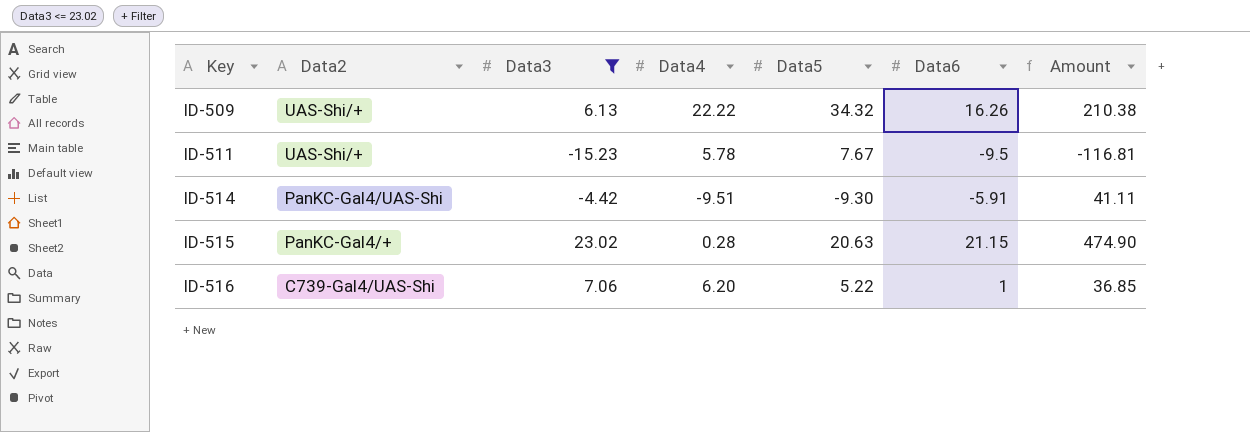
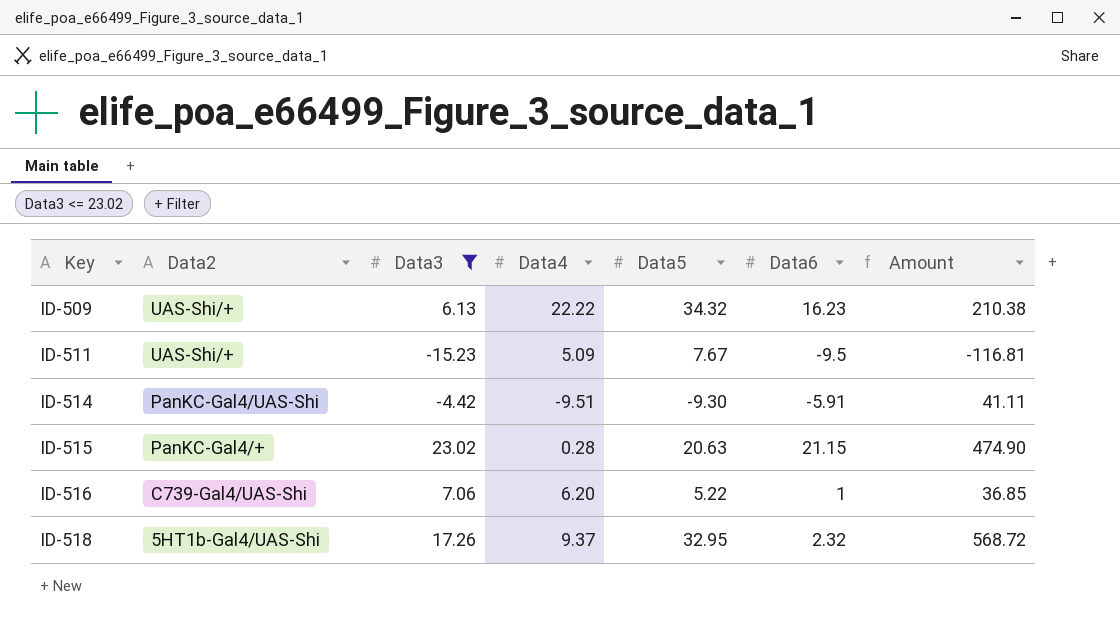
ID-509 | Data6: 16.26 -> 16.23
ID-511 | Data4: 5.78 -> 5.09
row ID-518: none -> 5HT1b-Gal4/UAS-Shi | 17.26 | 9.37 | 32.95 | 2.32 | 568.72

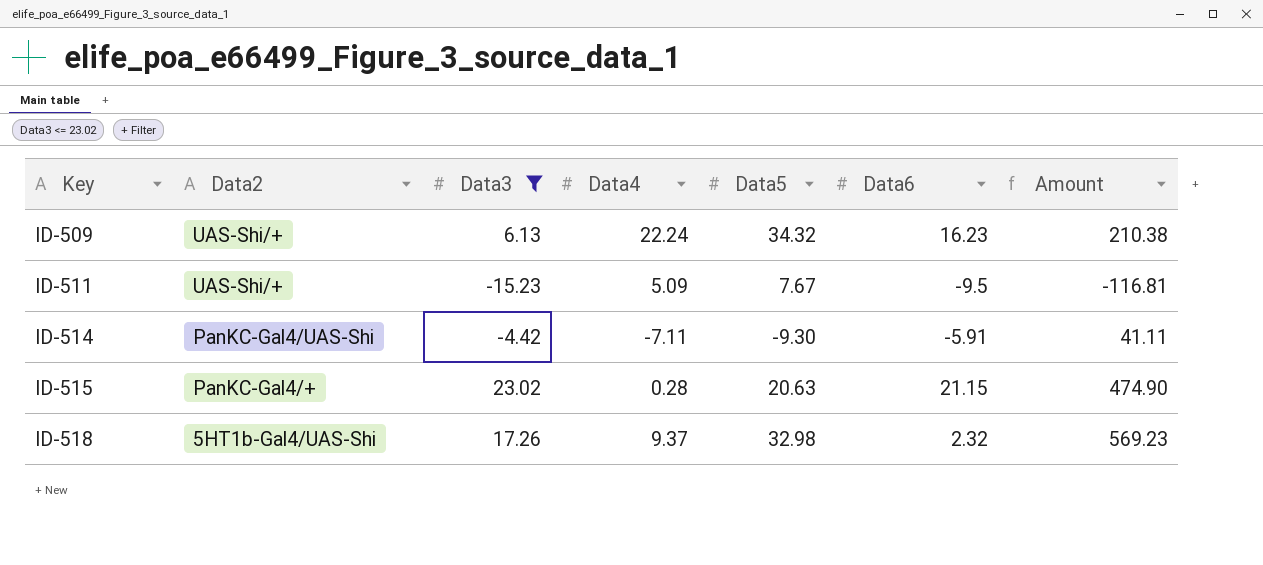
row ID-516: C739-Gal4/UAS-Shi | 7.06 | 6.20 | 5.22 | 1 | 36.85 -> none
ID-509 | Data4: 22.22 -> 22.24
ID-514 | Data4: -9.51 -> -7.11
ID-518 | Data5: 32.95 -> 32.98
ID-518 | Amount: 568.72 -> 569.23

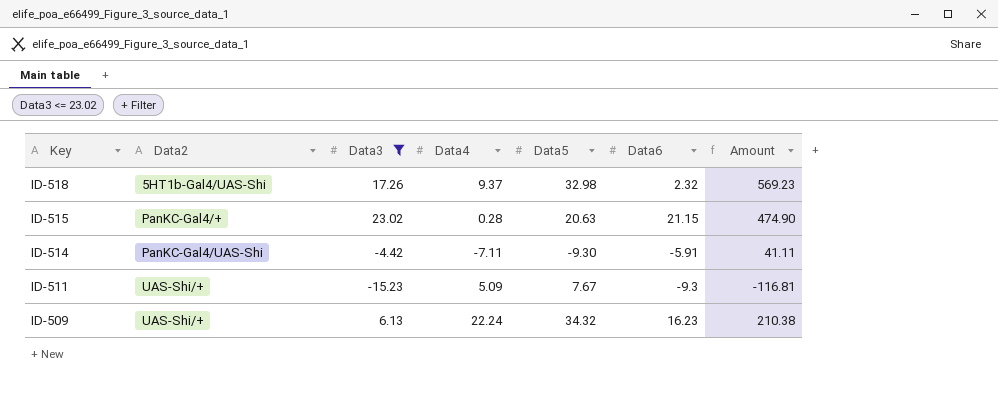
row order: Key ascending -> Key descending
ID-511 | Data6: -9.5 -> -9.3

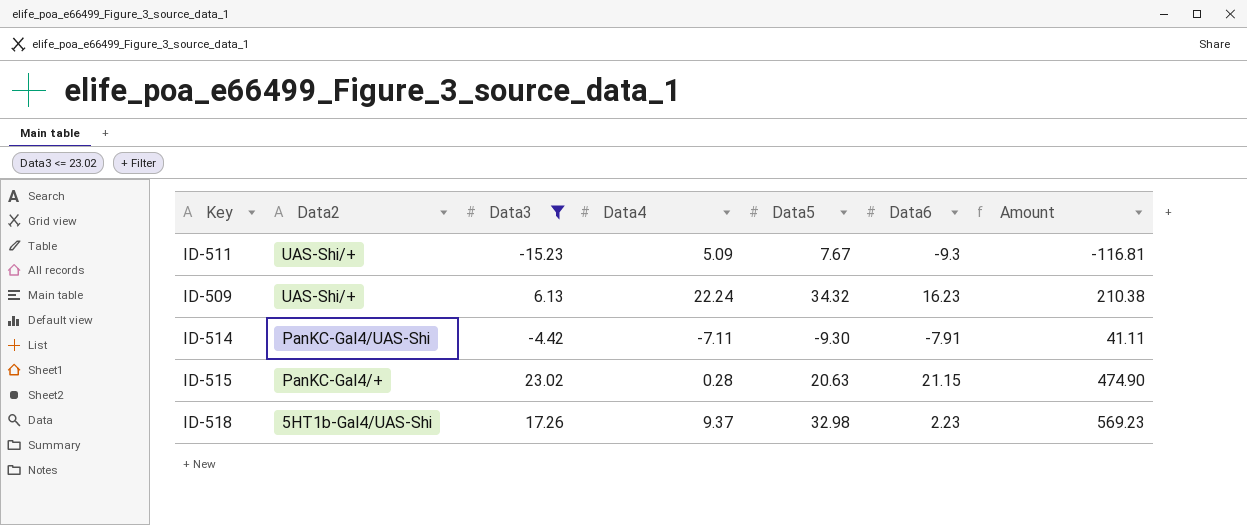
row order: Key descending -> Data2 descending
ID-514 | Data6: -5.91 -> -7.91
ID-518 | Data6: 2.32 -> 2.23

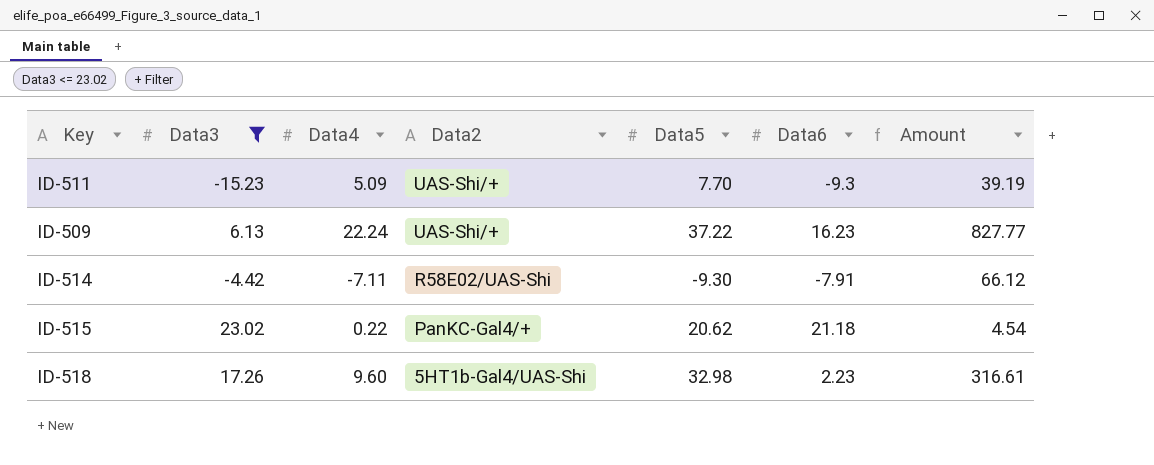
column Data2 | position: 2 -> 4
column Amount | formula: [Data3] * [Data5] -> [Data4] * [Data5]
ID-511 | Data5: 7.67 -> 7.70
ID-509 | Data5: 34.32 -> 37.22
ID-514 | Data2: PanKC-Gal4/UAS-Shi -> R58E02/UAS-Shi
ID-515 | Data4: 0.28 -> 0.22
ID-515 | Data5: 20.63 -> 20.62
ID-515 | Data6: 21.15 -> 21.18
ID-518 | Data4: 9.37 -> 9.60

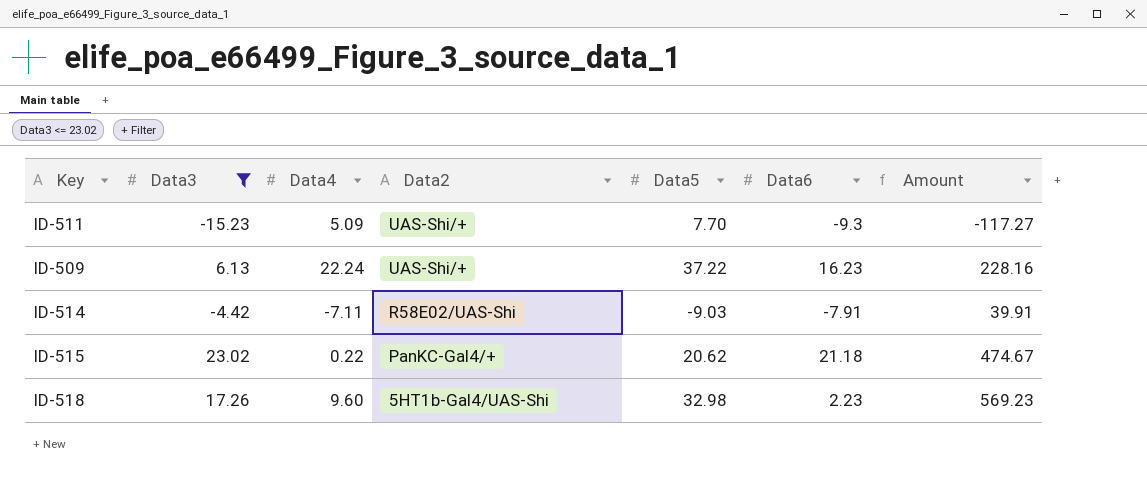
column Amount | formula: [Data4] * [Data5] -> [Data3] * [Data5]
ID-514 | Data5: -9.30 -> -9.03

